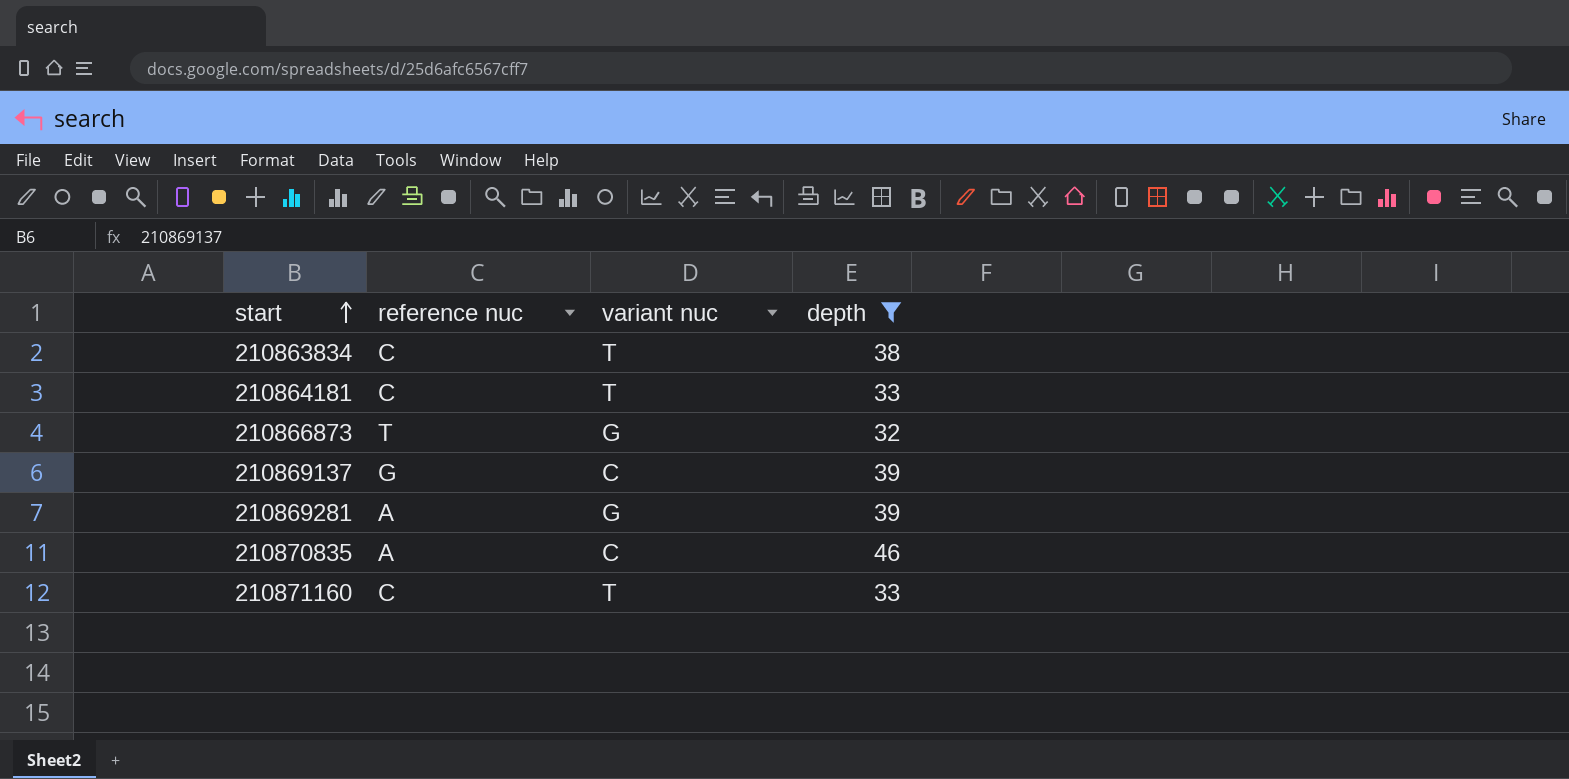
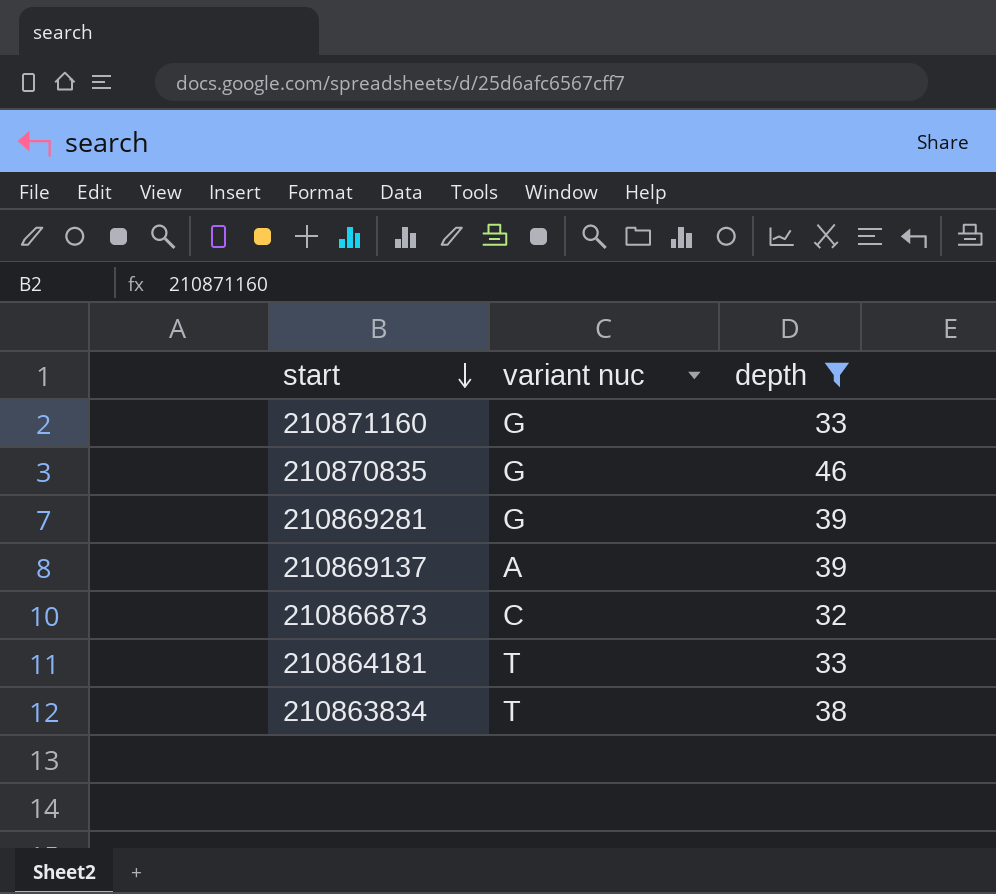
row order: start ascending -> start descending
column reference nuc | position: 2 -> none
210871160 | variant nuc: T -> G
210870835 | variant nuc: C -> G
210869137 | variant nuc: C -> A
210866873 | variant nuc: G -> C

